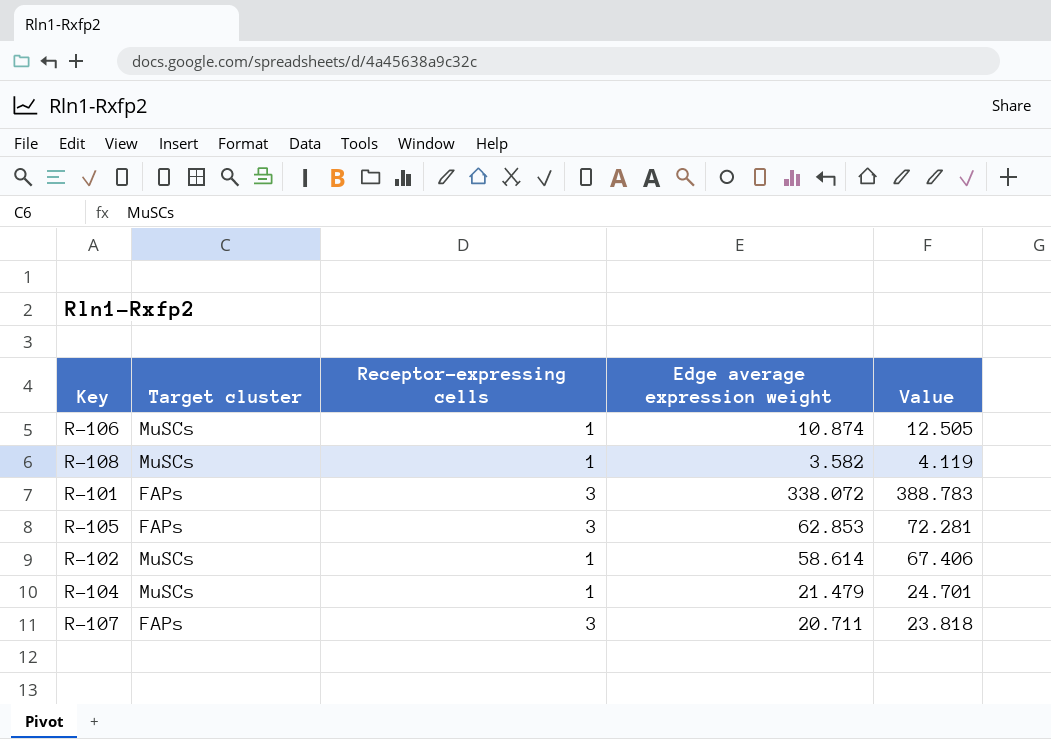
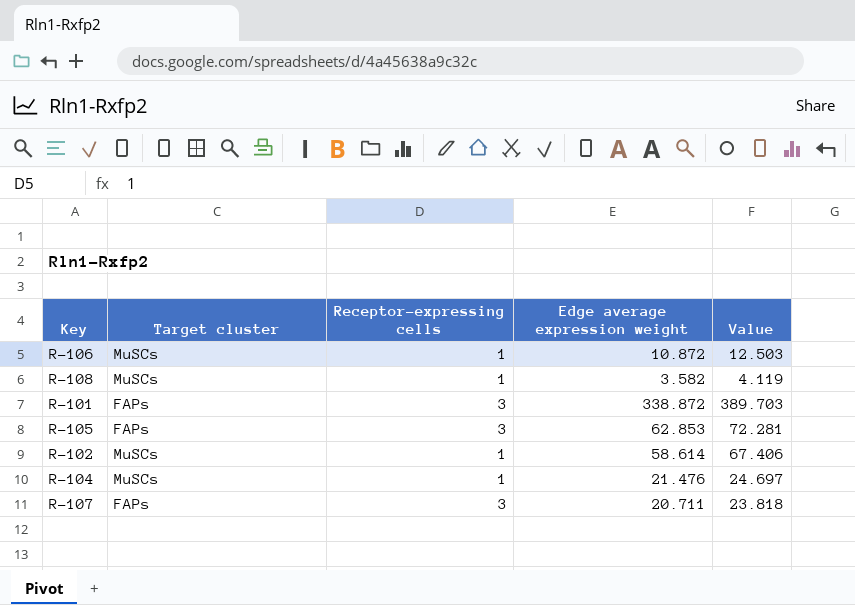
R-106 | Edge average expression weight: 10.874 -> 10.872
R-106 | Value: 12.505 -> 12.503
R-101 | Edge average expression weight: 338.072 -> 338.872
R-101 | Value: 388.783 -> 389.703
R-104 | Edge average expression weight: 21.479 -> 21.476
R-104 | Value: 24.701 -> 24.697

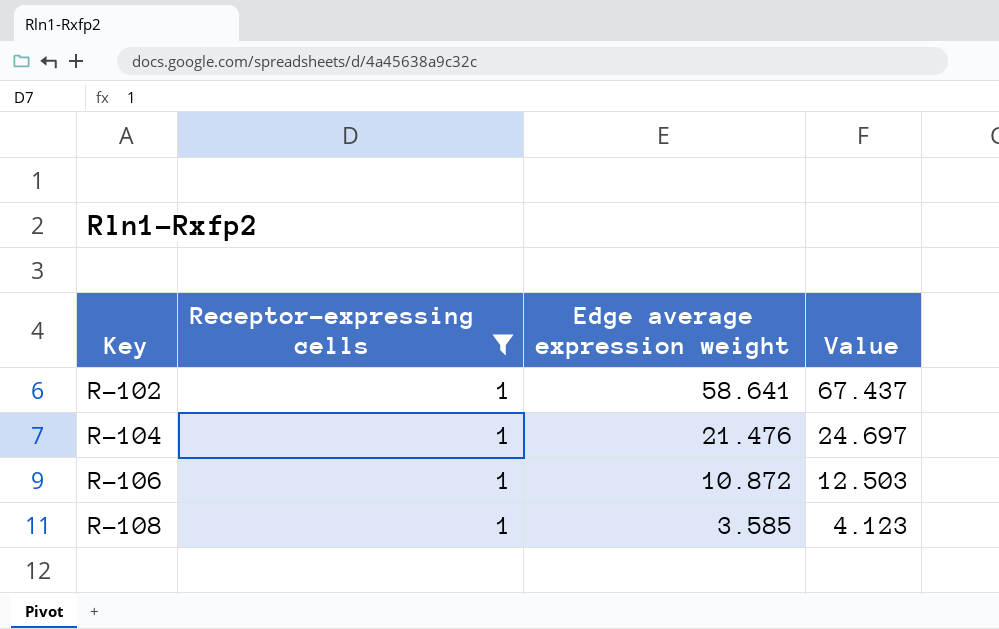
filter: none -> Receptor-expressing cells = 1
row order: none -> Key ascending
column Target cluster | position: 2 -> none
R-102 | Edge average expression weight: 58.614 -> 58.641
R-102 | Value: 67.406 -> 67.437
R-108 | Edge average expression weight: 3.582 -> 3.585
R-108 | Value: 4.119 -> 4.123

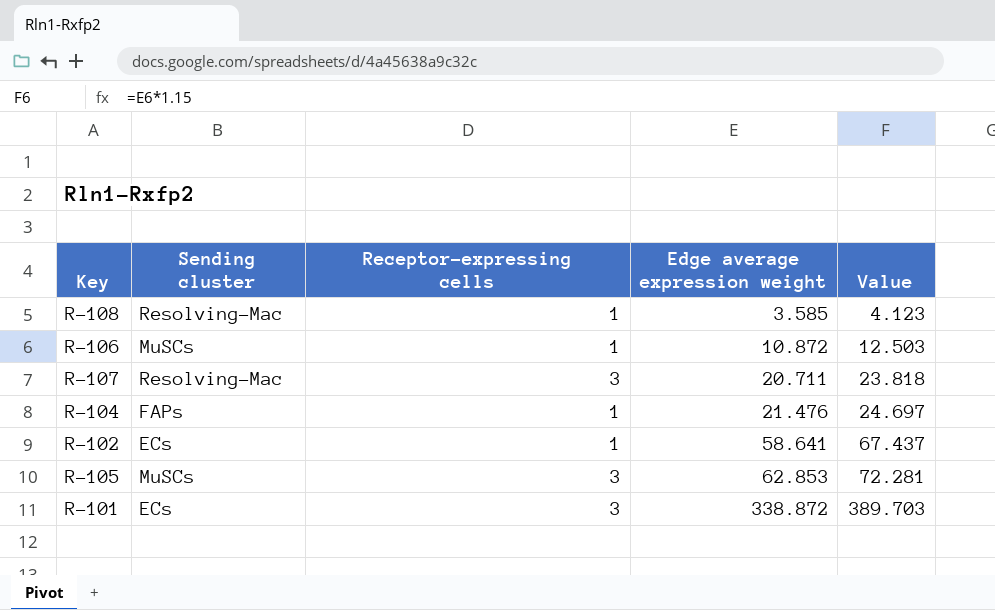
filter: Receptor-expressing cells = 1 -> none
row order: Key ascending -> Edge average expression weight ascending
column Sending cluster | position: none -> 2

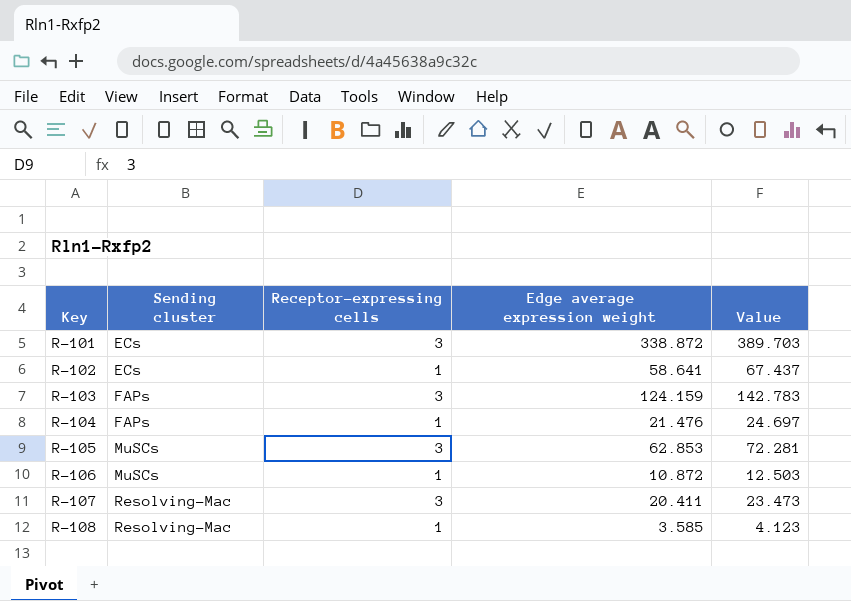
row order: Edge average expression weight ascending -> Key ascending
row R-103: none -> FAPs | 3 | 124.159 | 142.783
R-107 | Edge average expression weight: 20.711 -> 20.411
R-107 | Value: 23.818 -> 23.473

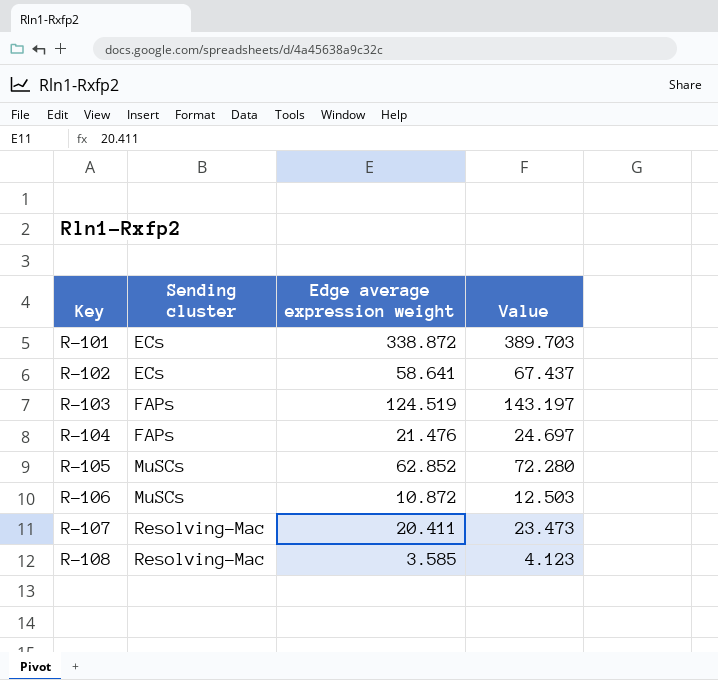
column Receptor-expressing cells | position: 3 -> none
R-103 | Edge average expression weight: 124.159 -> 124.519
R-103 | Value: 142.783 -> 143.197
R-105 | Edge average expression weight: 62.853 -> 62.852
R-105 | Value: 72.281 -> 72.280

